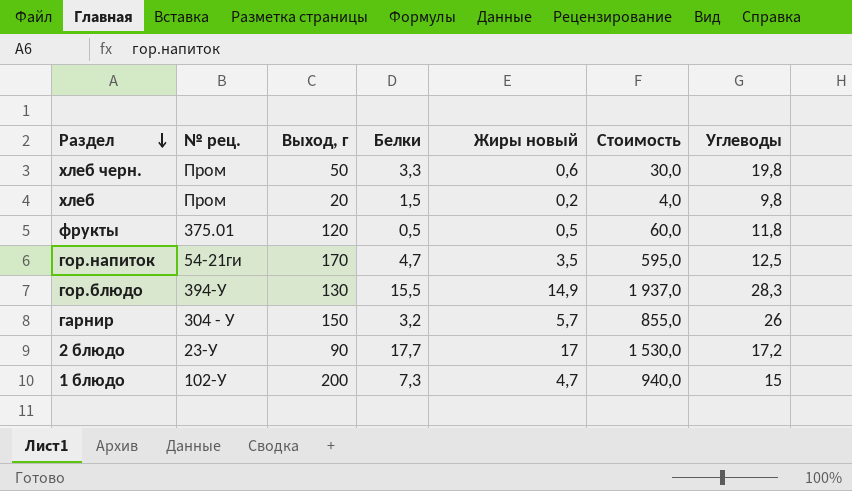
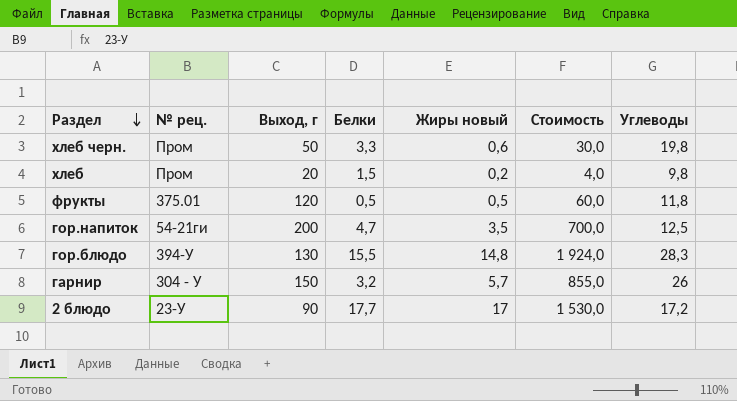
row 1 блюдо: 102-У | 200 | 7,3 | 4,7 | 940,0 | 15 -> none
гор.напиток | Выход, г: 170 -> 200
гор.напиток | Стоимость: 595,0 -> 700,0
гор.блюдо | Жиры новый: 14,9 -> 14,8
гор.блюдо | Стоимость: 1 937,0 -> 1 924,0

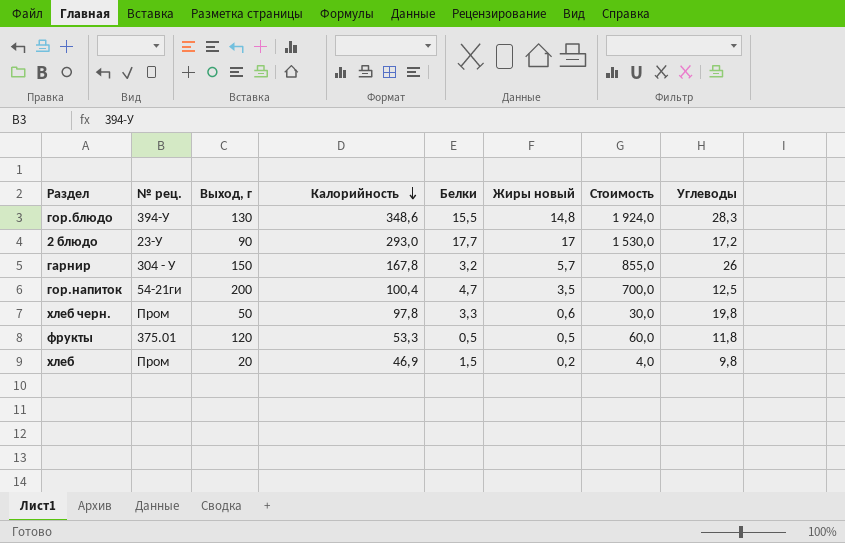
row order: Раздел descending -> Калорийность descending
column Калорийность | position: none -> 4

